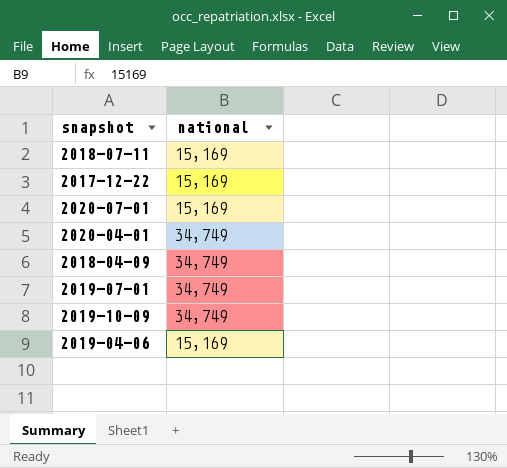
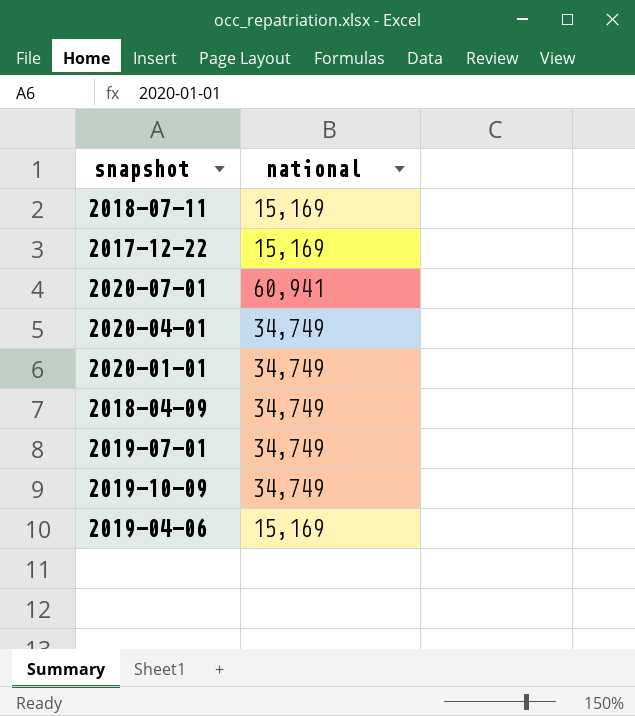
2020-07-01 | national: 15,169 -> 60,941
row 2020-01-01: none -> 34,749

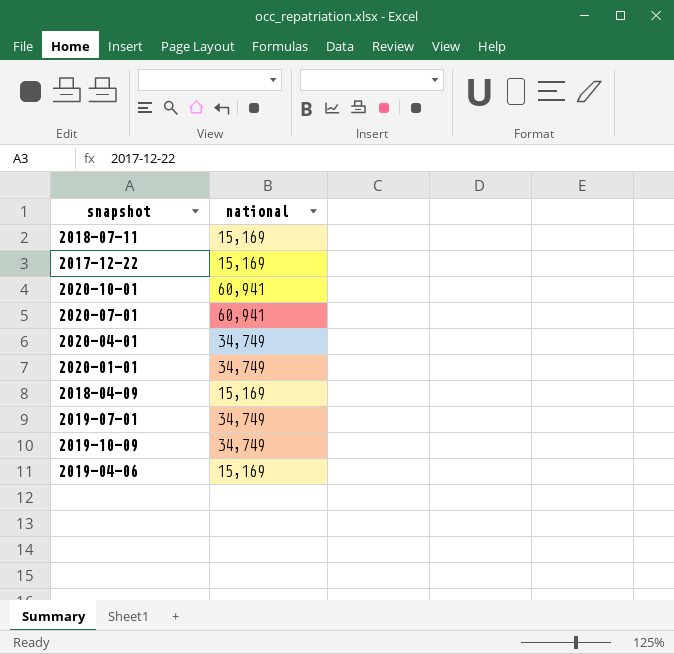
row 2020-10-01: none -> 60,941
2018-04-09 | national: 34,749 -> 15,169

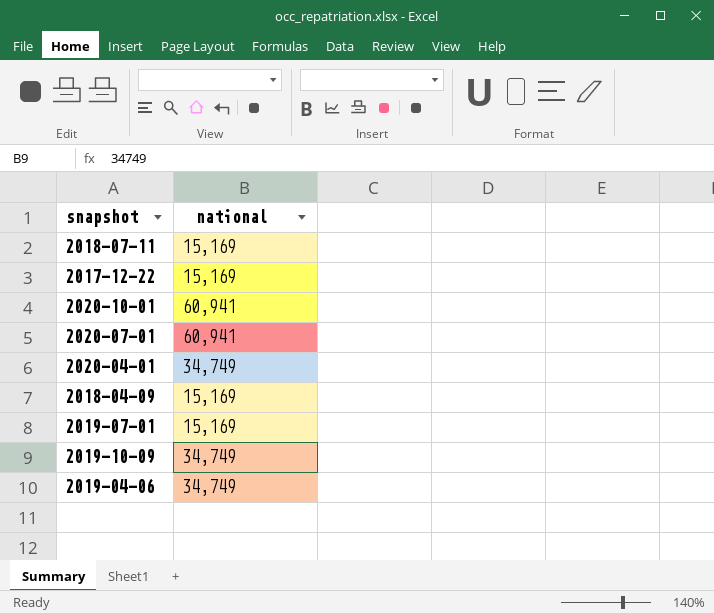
row 2020-01-01: 34,749 -> none
2019-07-01 | national: 34,749 -> 15,169
2019-04-06 | national: 15,169 -> 34,749

